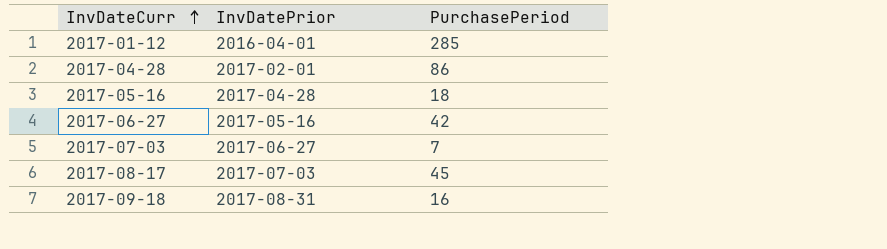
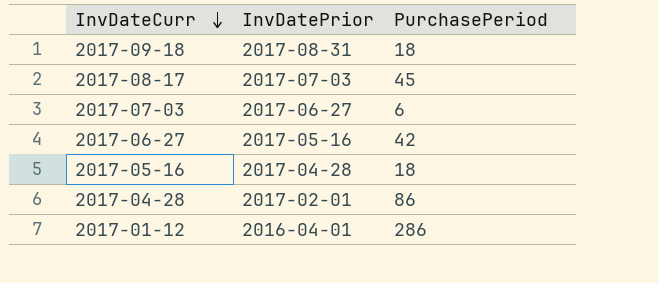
row order: InvDateCurr ascending -> InvDateCurr descending
2017-09-18 | PurchasePeriod: 16 -> 18
2017-07-03 | PurchasePeriod: 7 -> 6
2017-01-12 | PurchasePeriod: 285 -> 286

